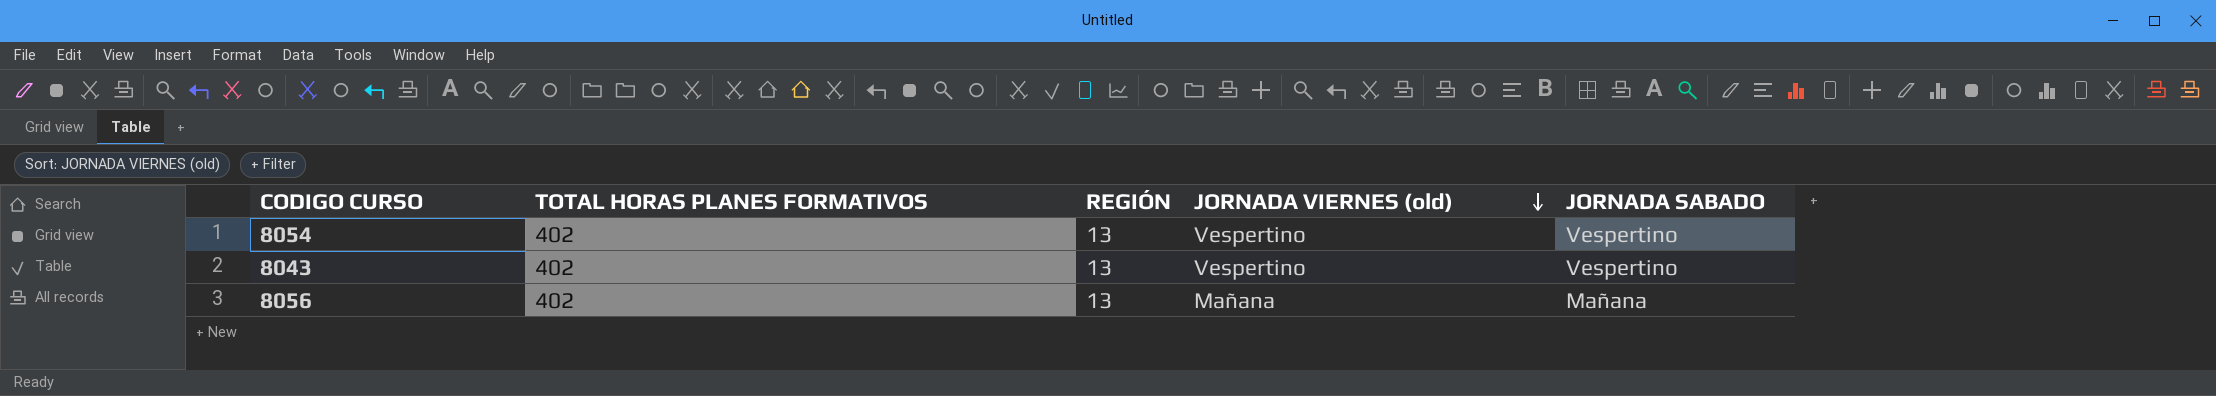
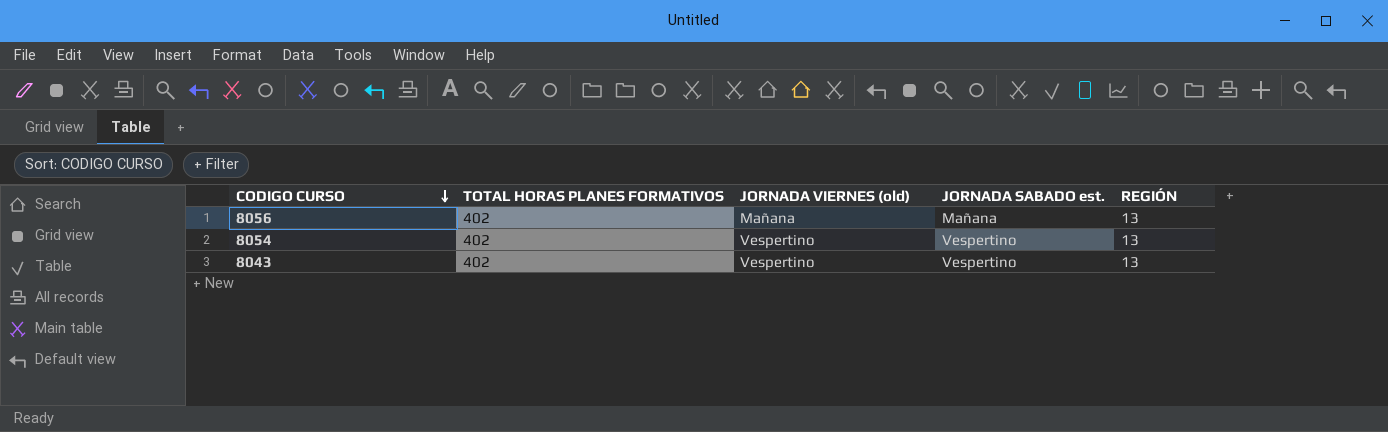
row order: JORNADA VIERNES (old) descending -> CODIGO CURSO descending
column name: JORNADA SABADO -> JORNADA SABADO est.
column REGIÓN | position: 3 -> 5

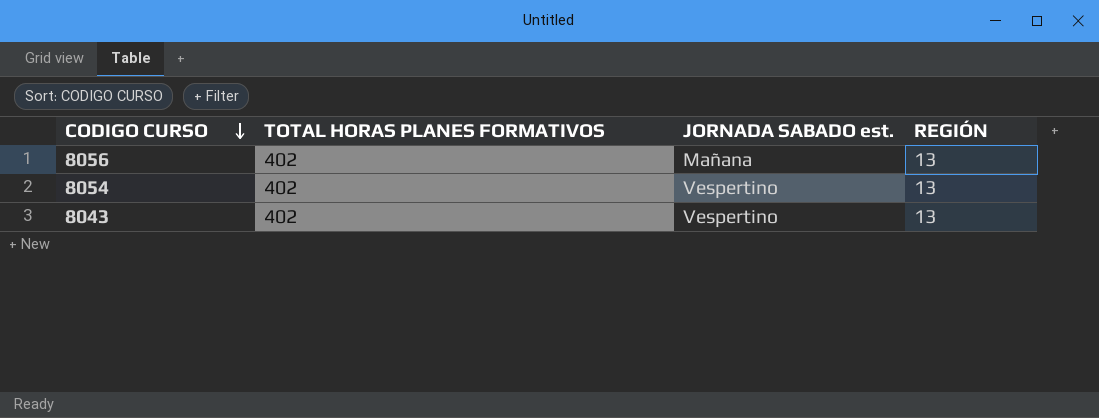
column JORNADA VIERNES (old) | position: 3 -> none

